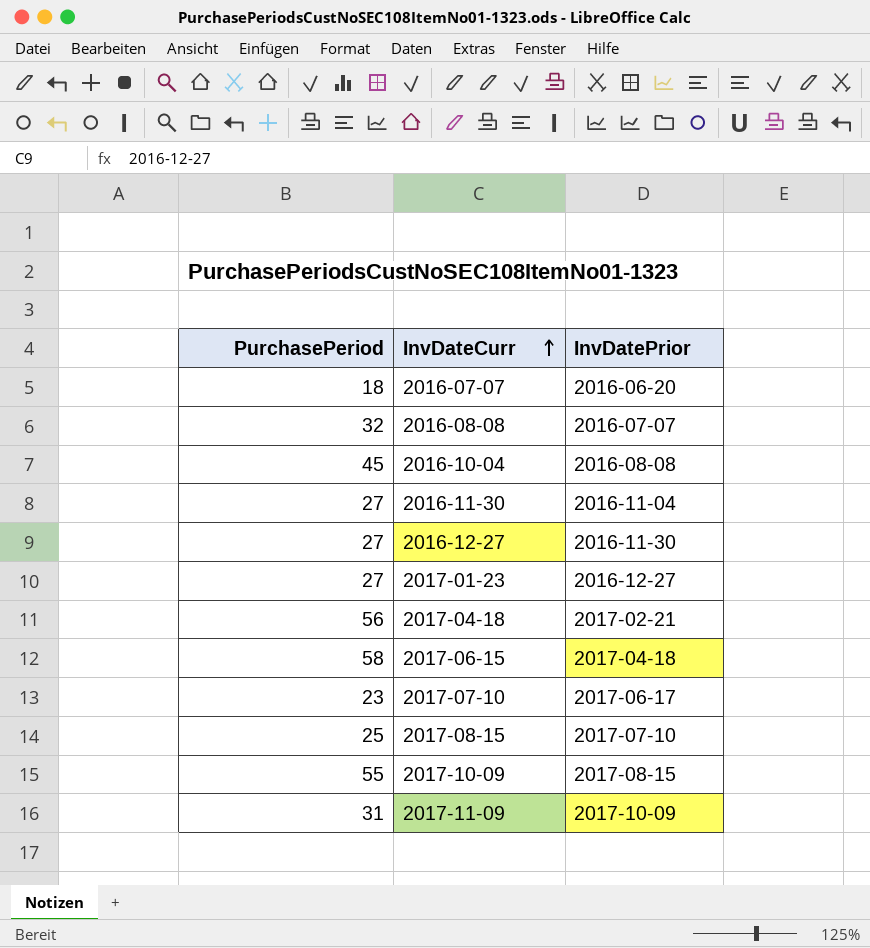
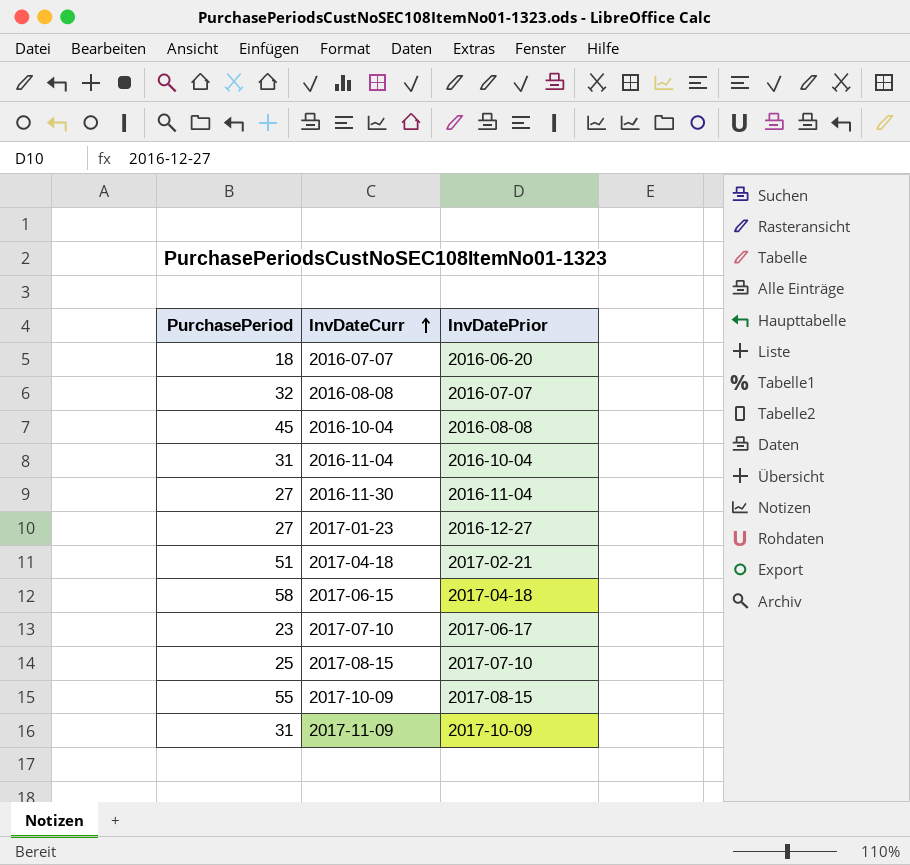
row 2016-12-27: 27 | 2016-11-30 -> none
row 2016-11-04: none -> 31 | 2016-10-04
2017-04-18 | PurchasePeriod: 56 -> 51

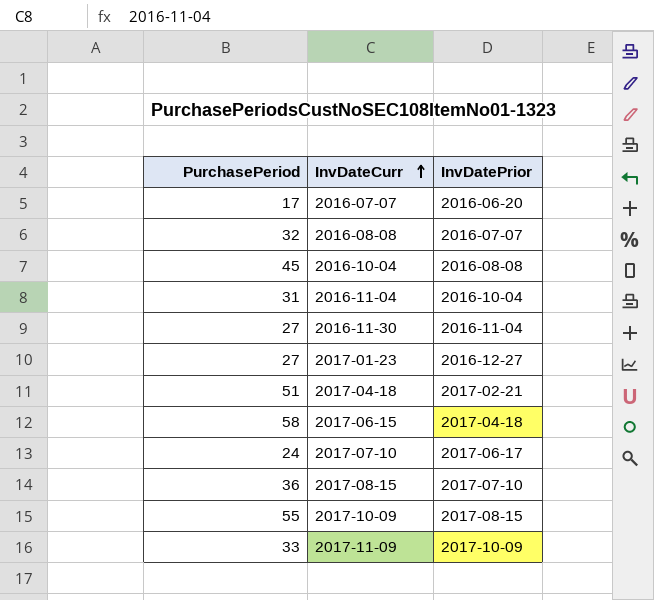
2016-07-07 | PurchasePeriod: 18 -> 17
2017-07-10 | PurchasePeriod: 23 -> 24
2017-08-15 | PurchasePeriod: 25 -> 36
2017-11-09 | PurchasePeriod: 31 -> 33

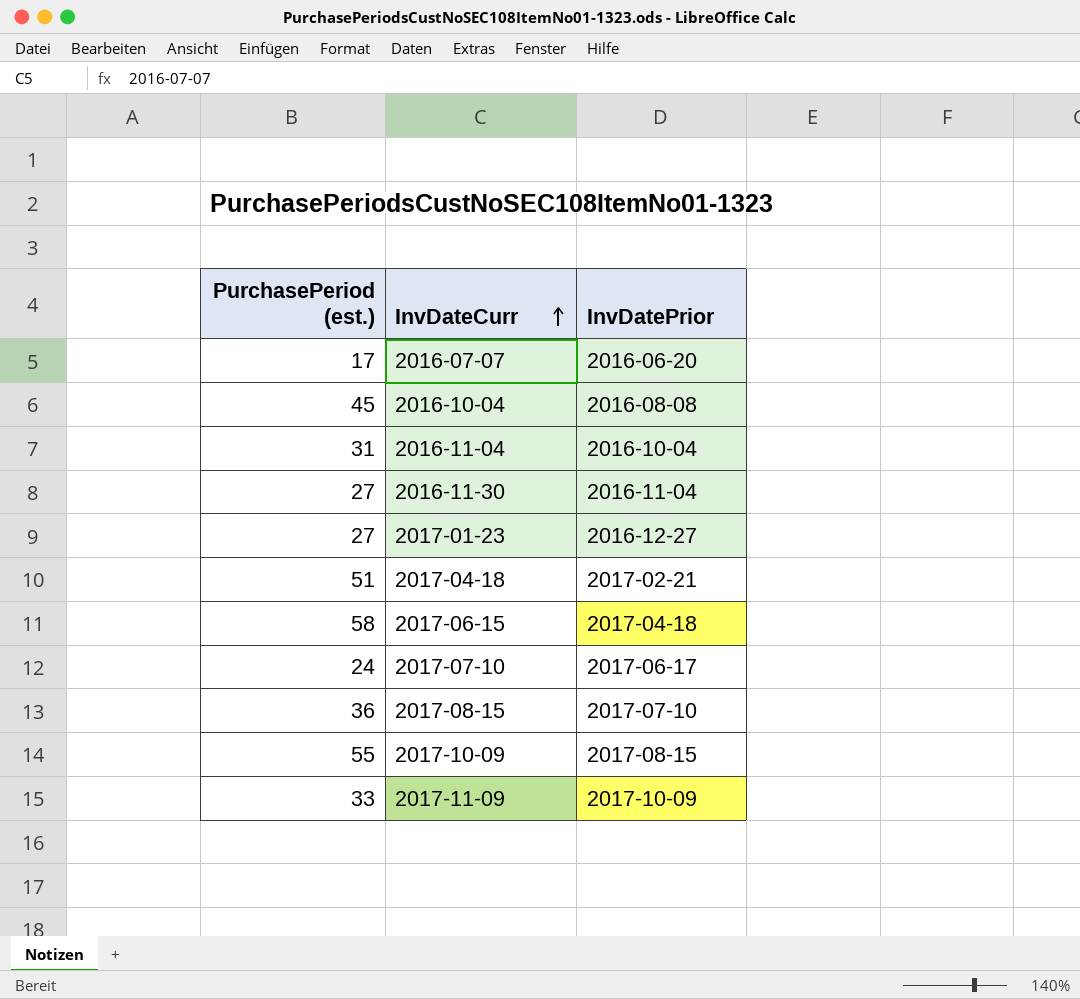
column name: PurchasePeriod -> PurchasePeriod (est.)
row 2016-08-08: 32 | 2016-07-07 -> none

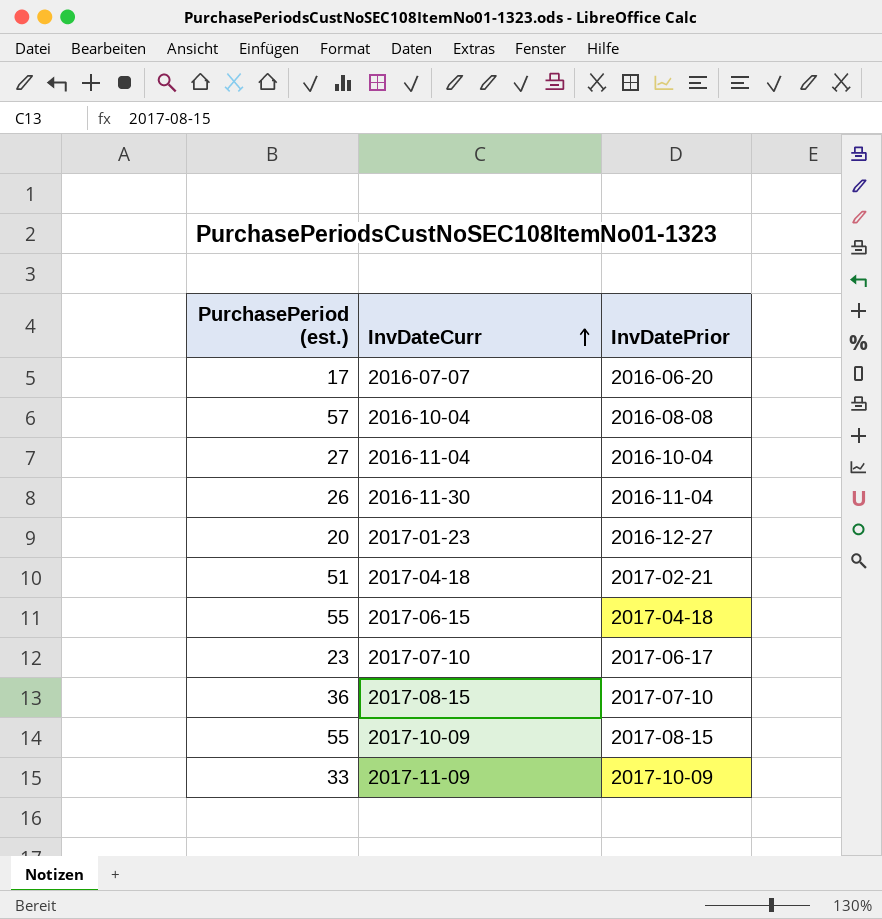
2016-10-04 | PurchasePeriod (est.): 45 -> 57
2016-11-04 | PurchasePeriod (est.): 31 -> 27
2016-11-30 | PurchasePeriod (est.): 27 -> 26
2017-01-23 | PurchasePeriod (est.): 27 -> 20
2017-06-15 | PurchasePeriod (est.): 58 -> 55
2017-07-10 | PurchasePeriod (est.): 24 -> 23

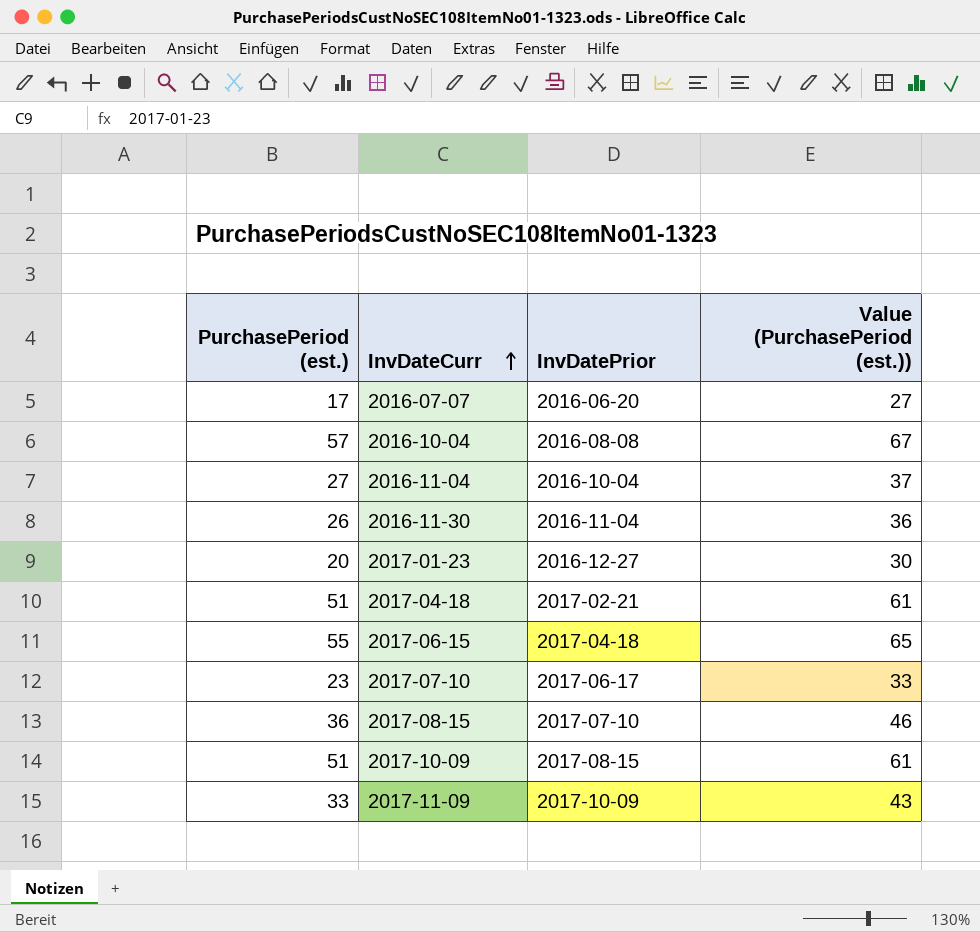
column Value (PurchasePeriod (est.)) | formula: none -> [PurchasePeriod (est.)] + 10
2017-10-09 | PurchasePeriod (est.): 55 -> 51

